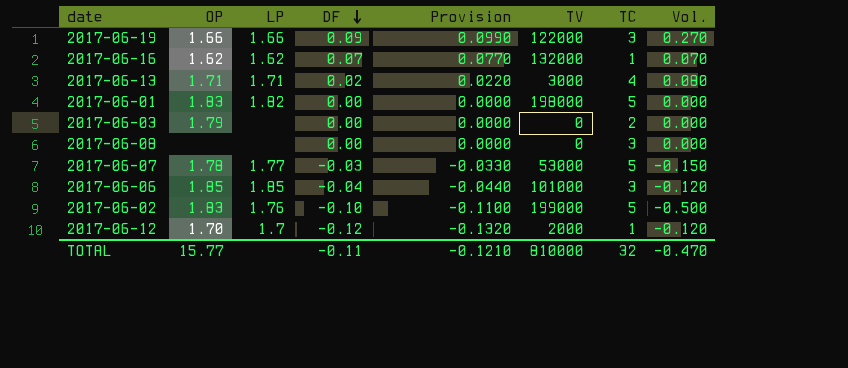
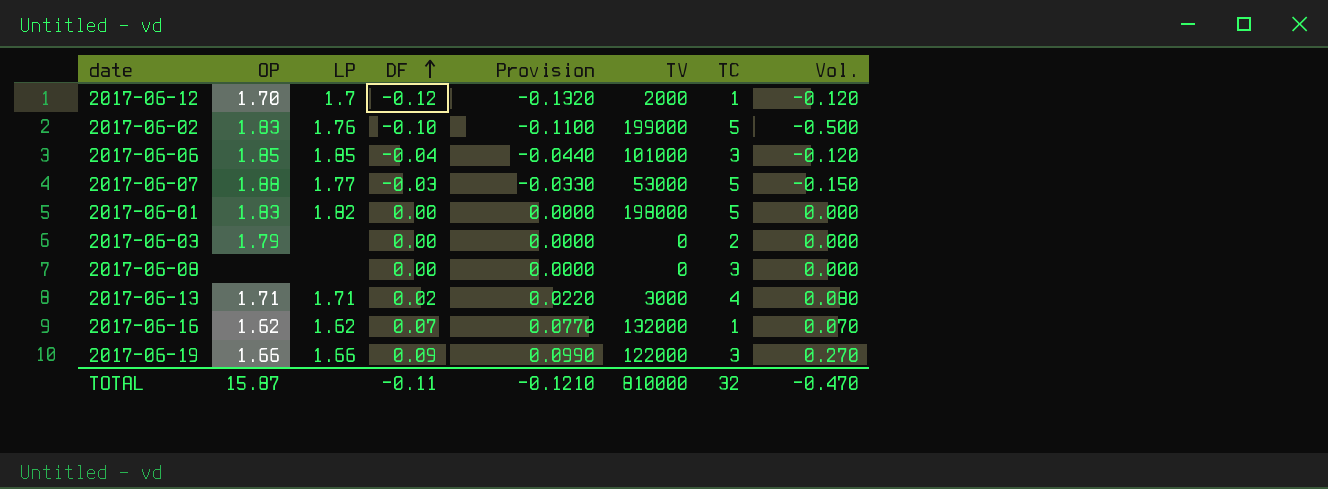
row order: DF descending -> DF ascending
2017-06-07 | OP: 1.78 -> 1.88
TOTAL | OP: 15.77 -> 15.87

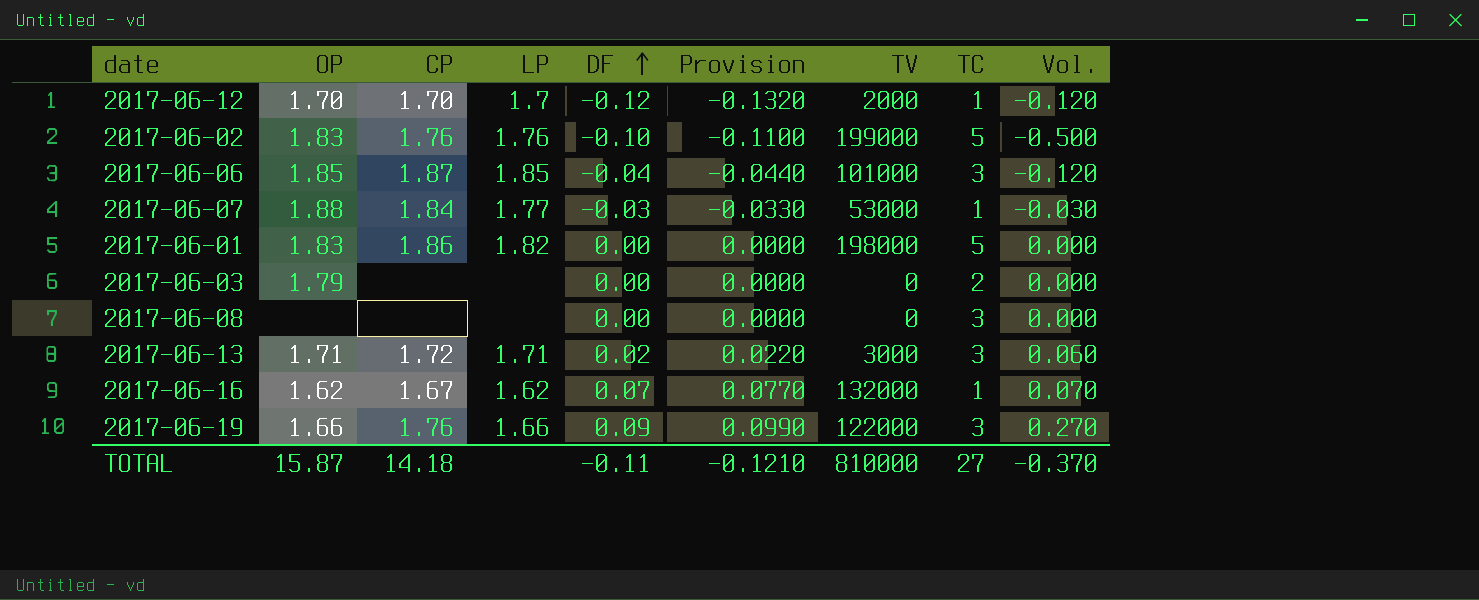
column CP | position: none -> 3
2017-06-07 | TC: 5 -> 1
2017-06-07 | Vol.: -0.150 -> -0.030
2017-06-13 | TC: 4 -> 3
2017-06-13 | Vol.: 0.080 -> 0.060
TOTAL | TC: 32 -> 27
TOTAL | Vol.: -0.470 -> -0.370

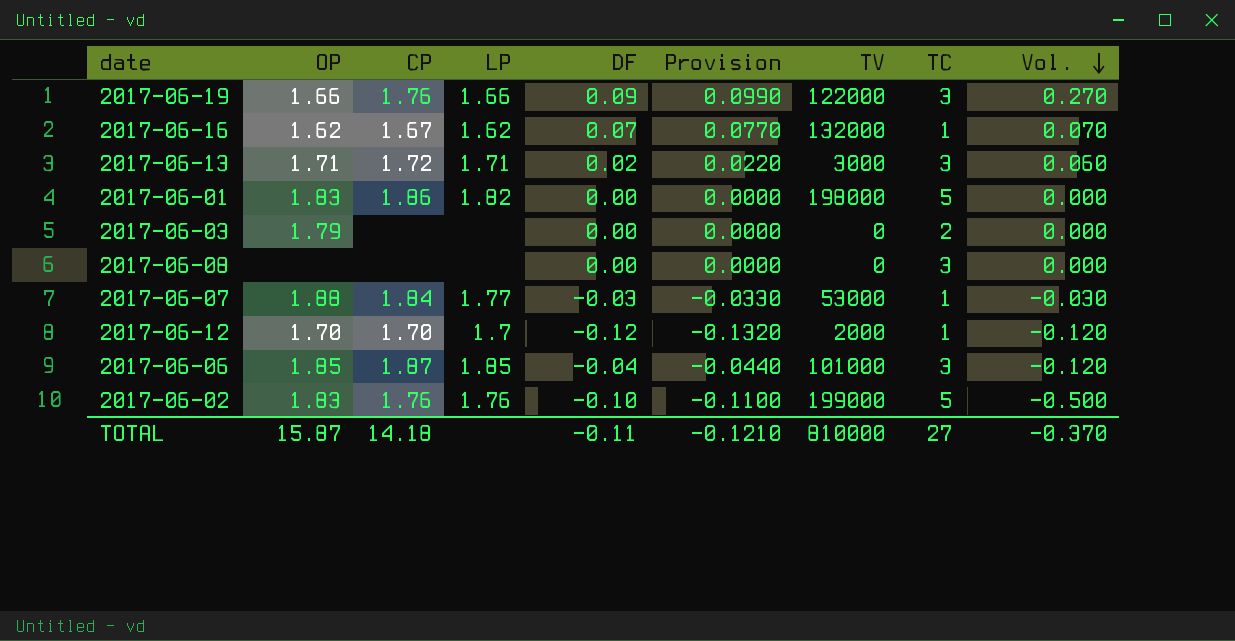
row order: DF ascending -> Vol. descending

